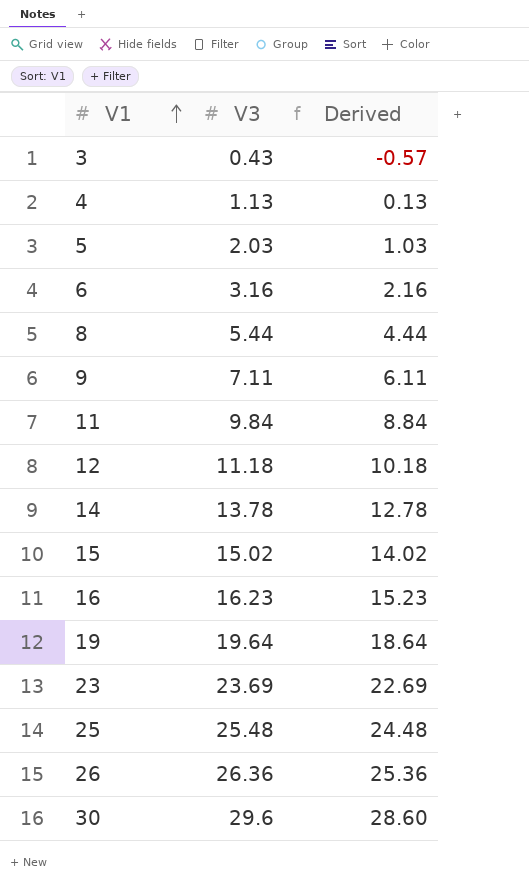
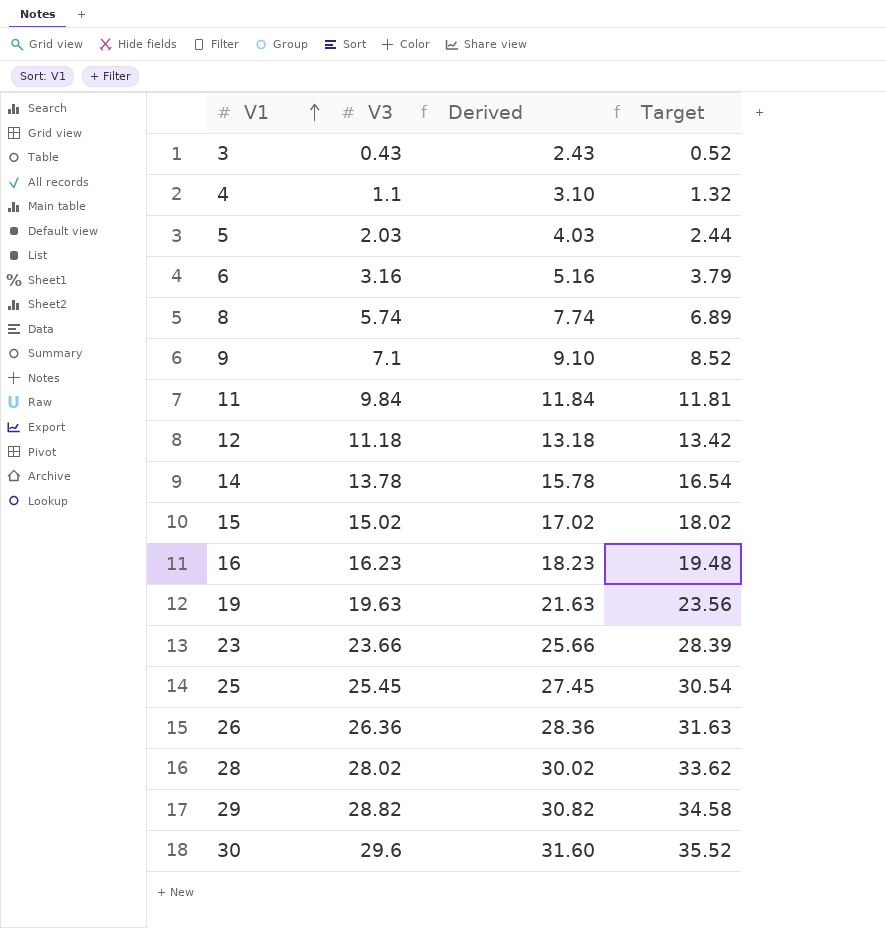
column Derived | formula: [V3] - 1 -> [V3] + 2
column Target | formula: none -> [V3] * 1.2
4 | V3: 1.13 -> 1.1
8 | V3: 5.44 -> 5.74
9 | V3: 7.11 -> 7.1
19 | V3: 19.64 -> 19.63
23 | V3: 23.69 -> 23.66
25 | V3: 25.48 -> 25.45
row 28: none -> 28.02 | 30.02 | 33.62
row 29: none -> 28.82 | 30.82 | 34.58

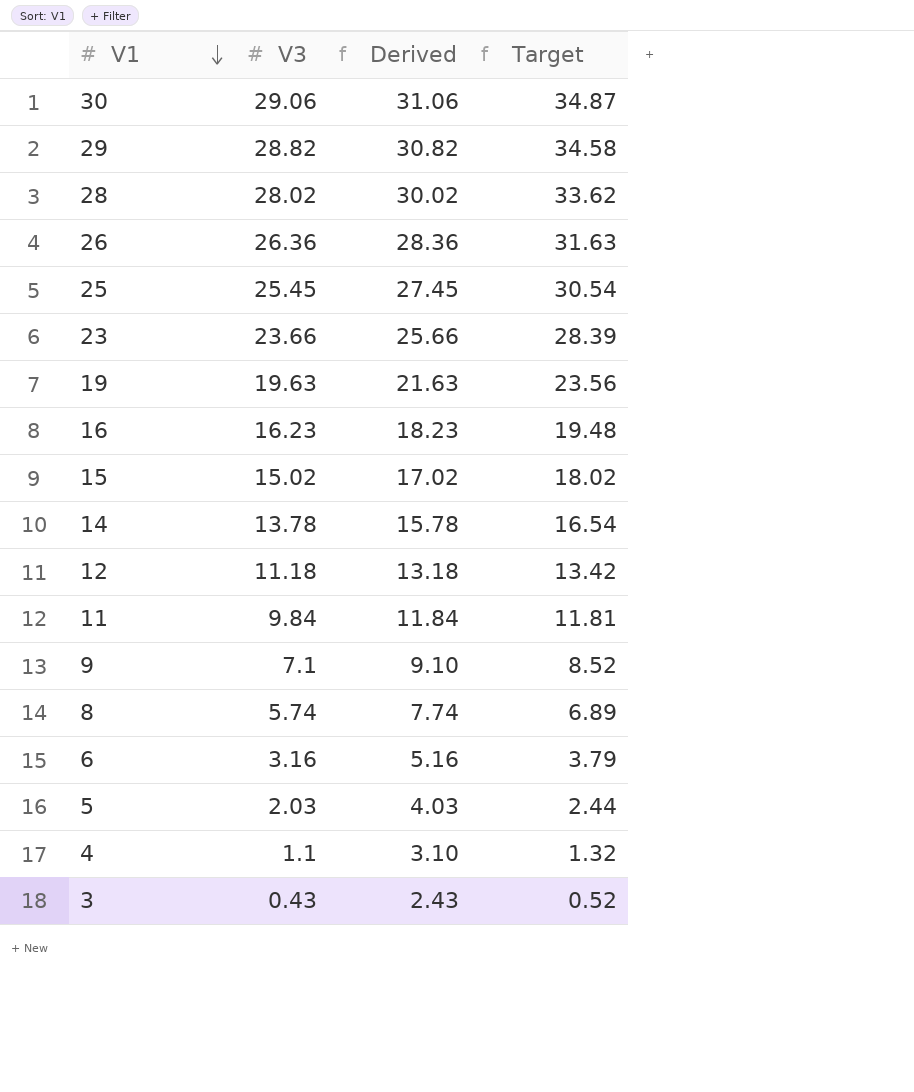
row order: V1 ascending -> V1 descending
30 | V3: 29.6 -> 29.06
30 | Derived: 31.60 -> 31.06
30 | Target: 35.52 -> 34.87

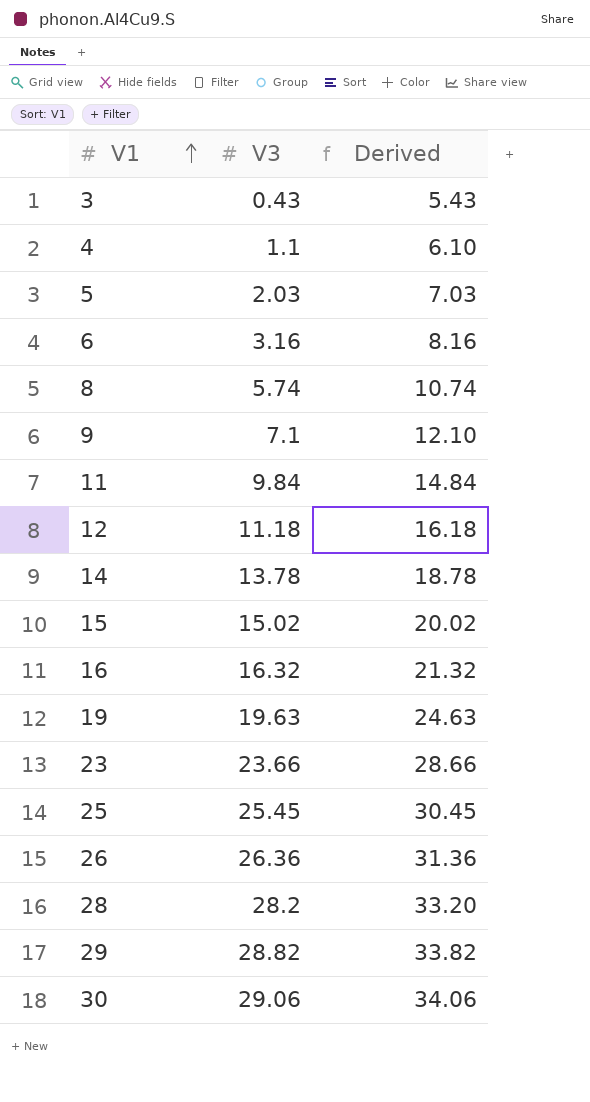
row order: V1 descending -> V1 ascending
column Target | formula: [V3] * 1.2 -> none
column Derived | formula: [V3] + 2 -> [V3] + 5
16 | V3: 16.23 -> 16.32
28 | V3: 28.02 -> 28.2

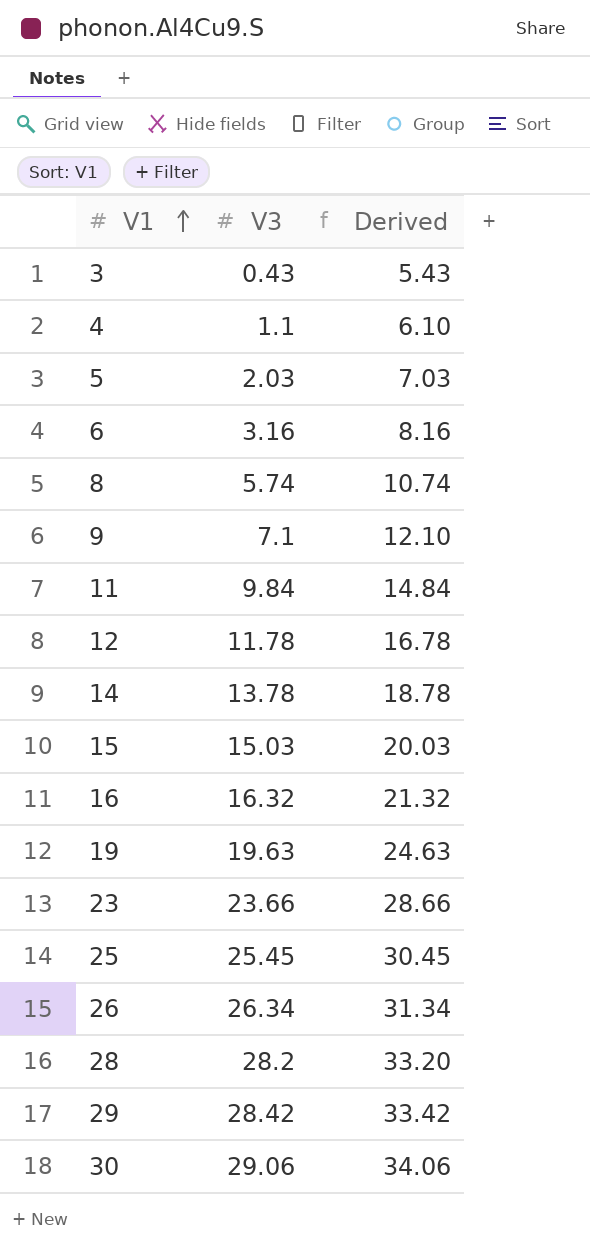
12 | V3: 11.18 -> 11.78
12 | Derived: 16.18 -> 16.78
15 | V3: 15.02 -> 15.03
15 | Derived: 20.02 -> 20.03
26 | V3: 26.36 -> 26.34
26 | Derived: 31.36 -> 31.34
29 | V3: 28.82 -> 28.42
29 | Derived: 33.82 -> 33.42

